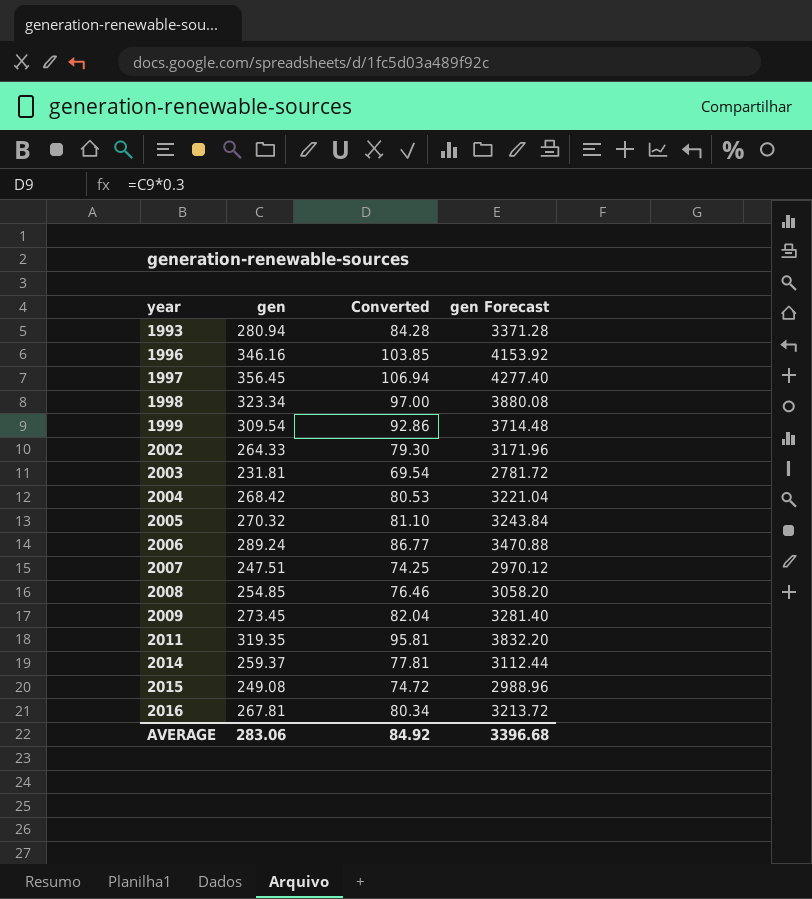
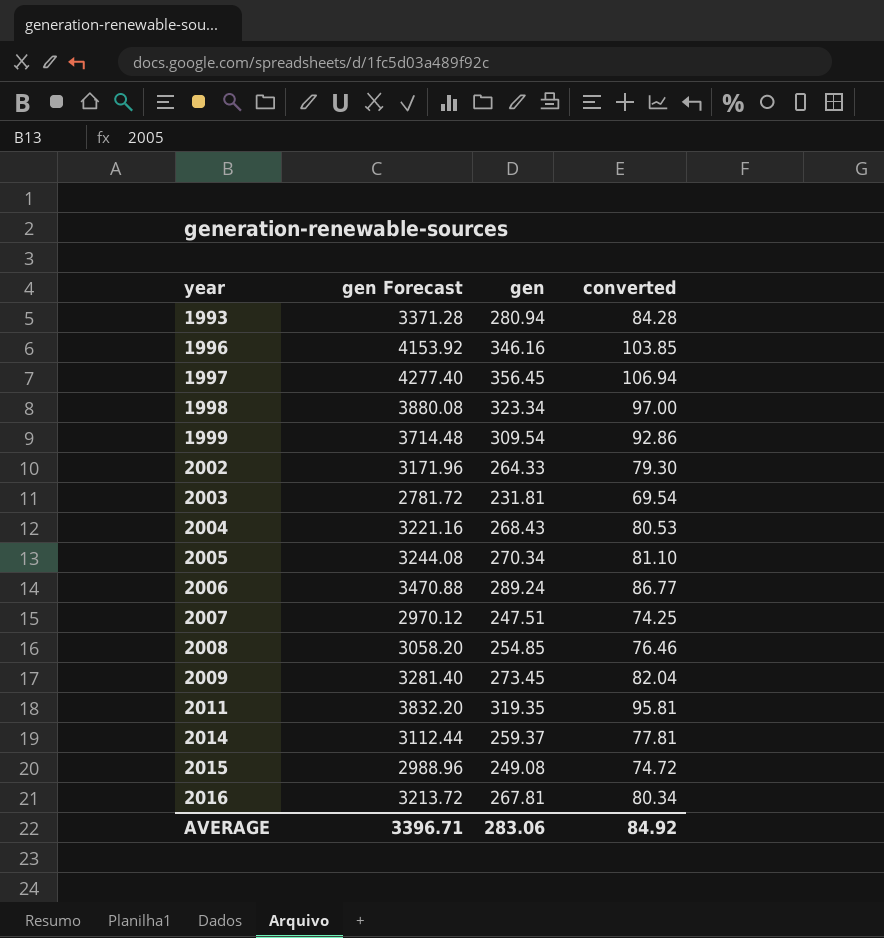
column gen Forecast | position: 4 -> 2
column name: Converted -> converted
2004 | gen Forecast: 3221.04 -> 3221.16
2004 | gen: 268.42 -> 268.43
2005 | gen Forecast: 3243.84 -> 3244.08
2005 | gen: 270.32 -> 270.34
AVERAGE | gen Forecast: 3396.68 -> 3396.71

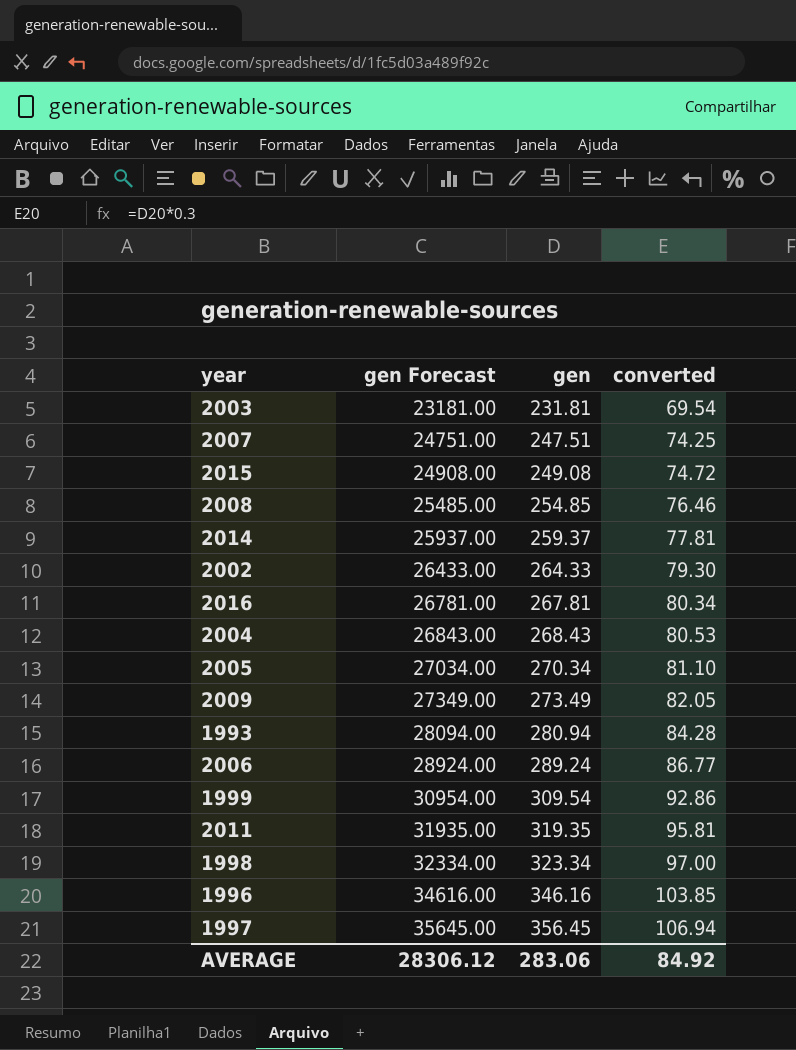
row order: year ascending -> gen Forecast ascending
column gen Forecast | formula: [gen] * 12 -> [gen] * 100
2009 | gen: 273.45 -> 273.49
2009 | converted: 82.04 -> 82.05
AVERAGE | gen Forecast: 3396.71 -> 28306.12

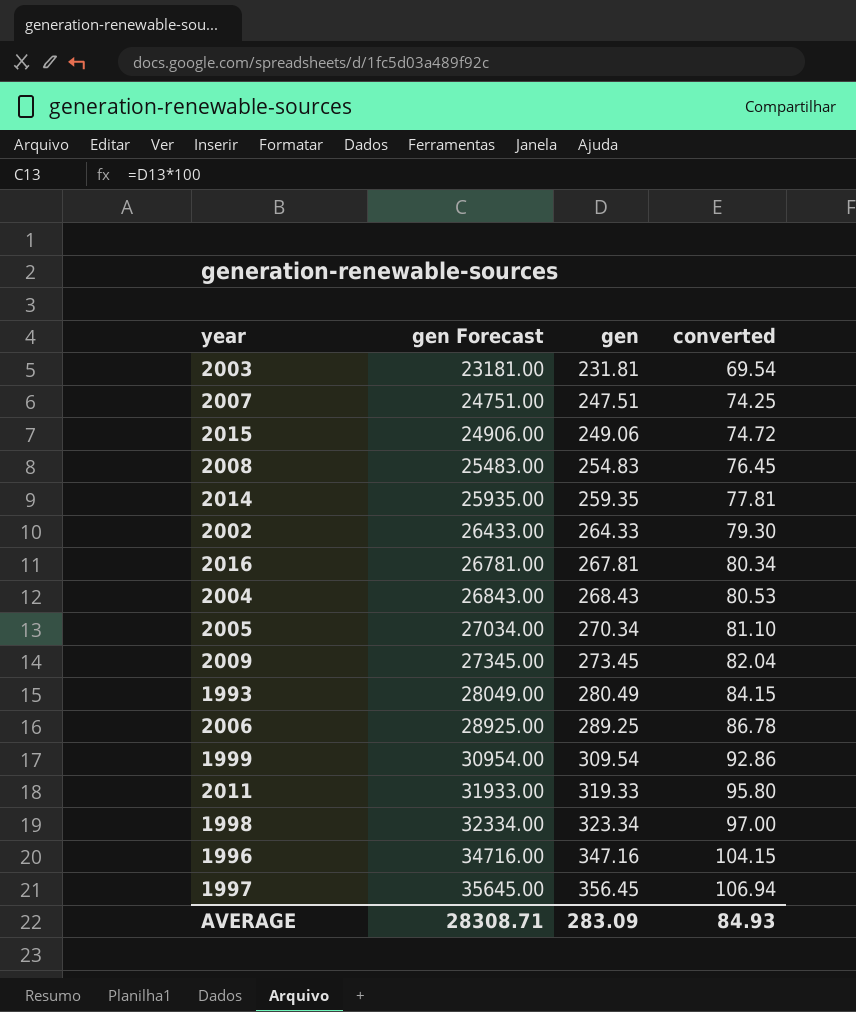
2015 | gen Forecast: 24908.00 -> 24906.00
2015 | gen: 249.08 -> 249.06
2008 | gen Forecast: 25485.00 -> 25483.00
2008 | gen: 254.85 -> 254.83
2008 | converted: 76.46 -> 76.45
2014 | gen Forecast: 25937.00 -> 25935.00
2014 | gen: 259.37 -> 259.35
2009 | gen Forecast: 27349.00 -> 27345.00
2009 | gen: 273.49 -> 273.45
2009 | converted: 82.05 -> 82.04
1993 | gen Forecast: 28094.00 -> 28049.00
1993 | gen: 280.94 -> 280.49
1993 | converted: 84.28 -> 84.15
2006 | gen Forecast: 28924.00 -> 28925.00
2006 | gen: 289.24 -> 289.25
2006 | converted: 86.77 -> 86.78
2011 | gen Forecast: 31935.00 -> 31933.00
2011 | gen: 319.35 -> 319.33
2011 | converted: 95.81 -> 95.80
1996 | gen Forecast: 34616.00 -> 34716.00
1996 | gen: 346.16 -> 347.16
1996 | converted: 103.85 -> 104.15
AVERAGE | gen Forecast: 28306.12 -> 28308.71
AVERAGE | gen: 283.06 -> 283.09
AVERAGE | converted: 84.92 -> 84.93

